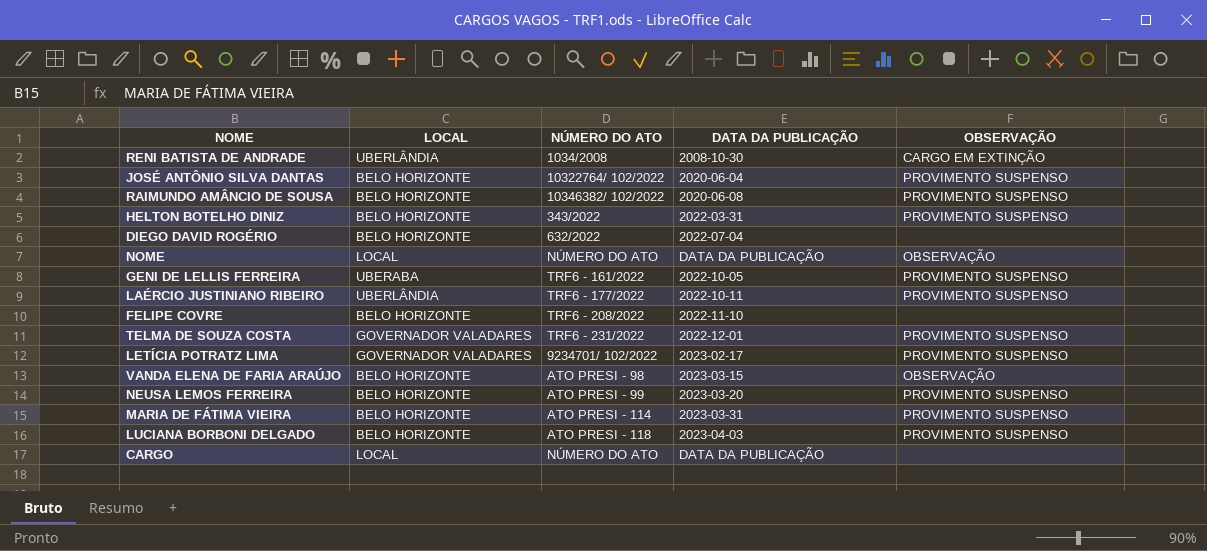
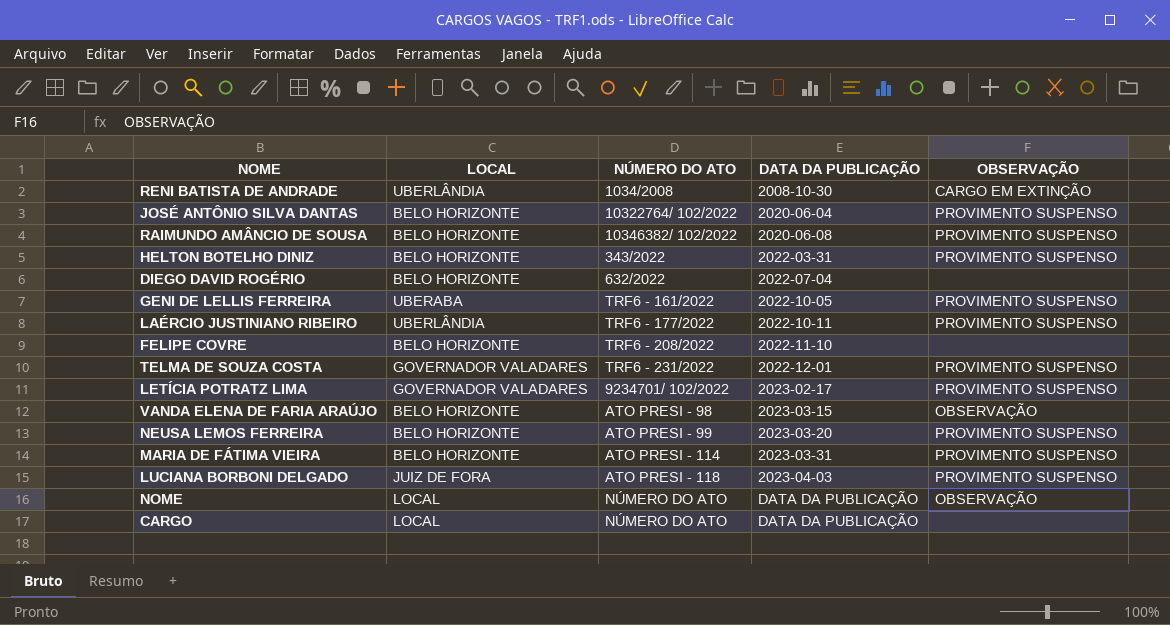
row order: none -> DATA DA PUBLICAÇÃO ascending
LUCIANA BORBONI DELGADO | LOCAL: BELO HORIZONTE -> JUIZ DE FORA

